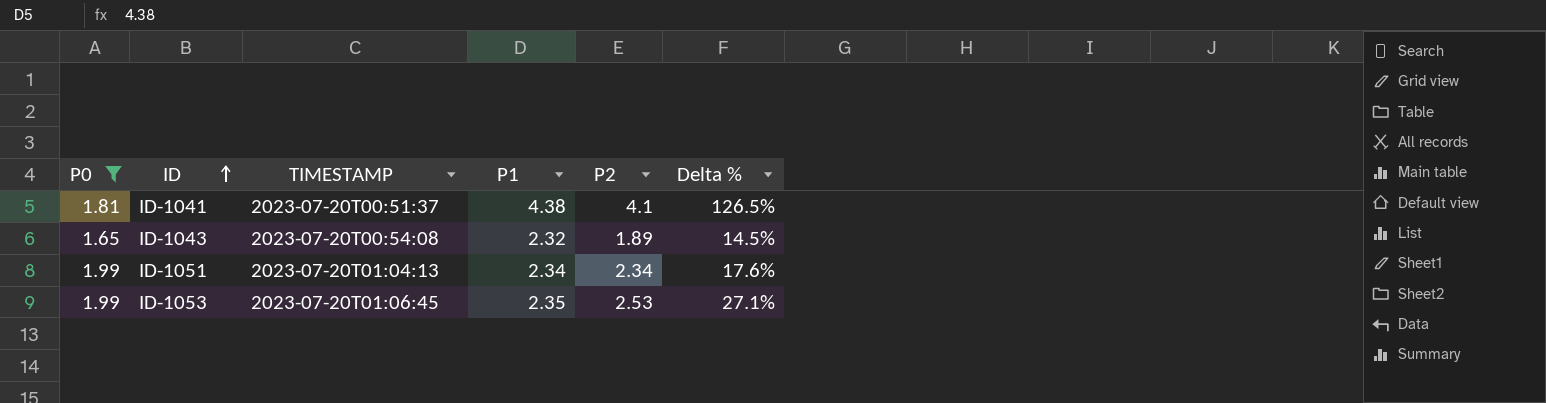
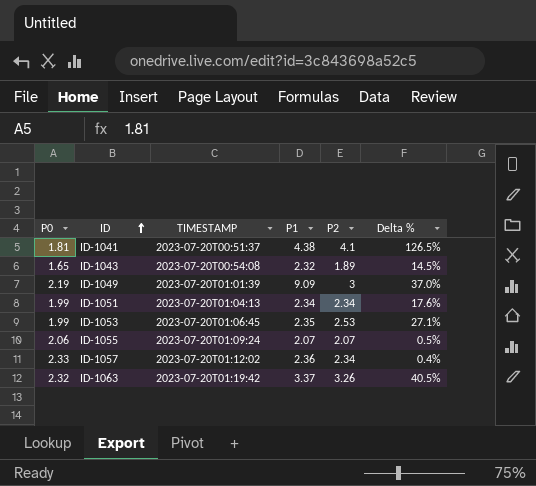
filter: P0 <= 1.99 -> none

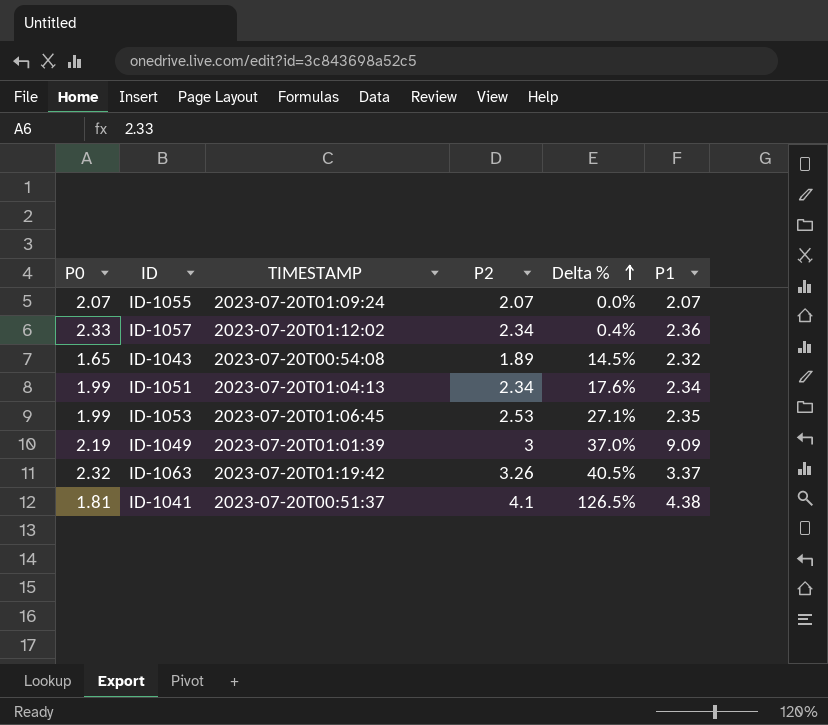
row order: ID ascending -> Delta % ascending
column P1 | position: 4 -> 6
ID-1055 | P0: 2.06 -> 2.07
ID-1055 | Delta %: 0.5% -> 0.0%

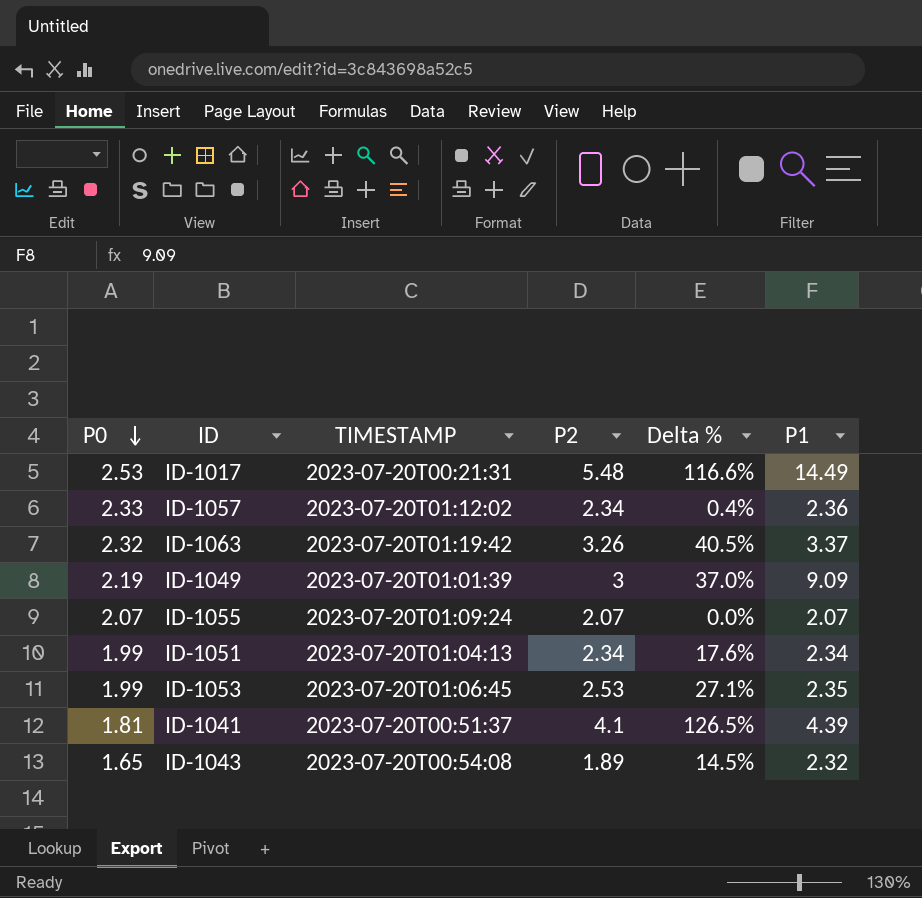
row order: Delta % ascending -> P0 descending
row ID-1017: none -> 2.53 | 2023-07-20T00:21:31 | 5.48 | 116.6% | 14.49
ID-1041 | P1: 4.38 -> 4.39

